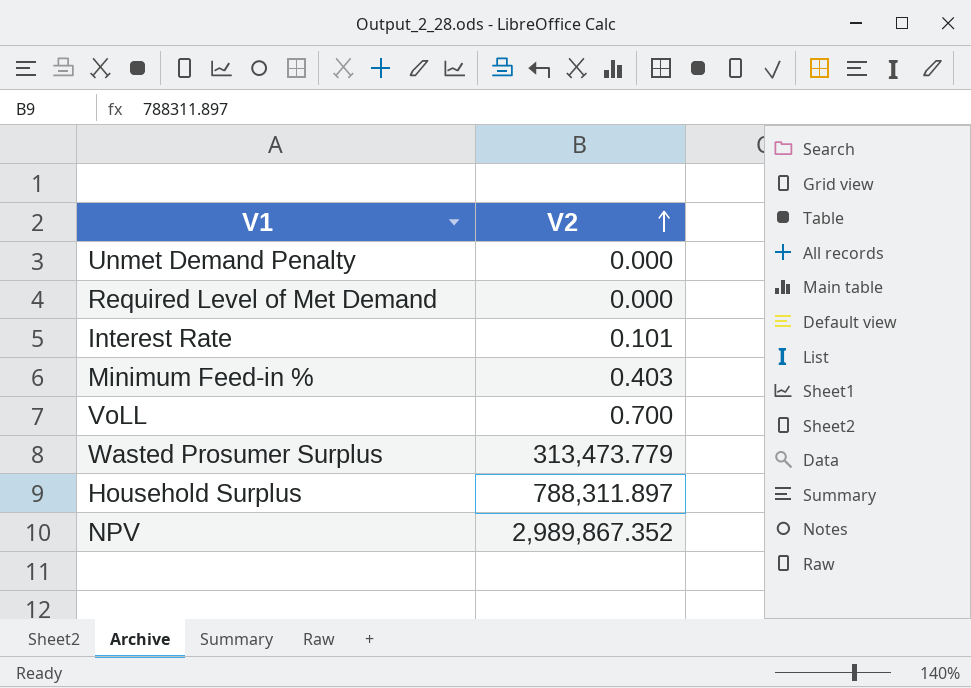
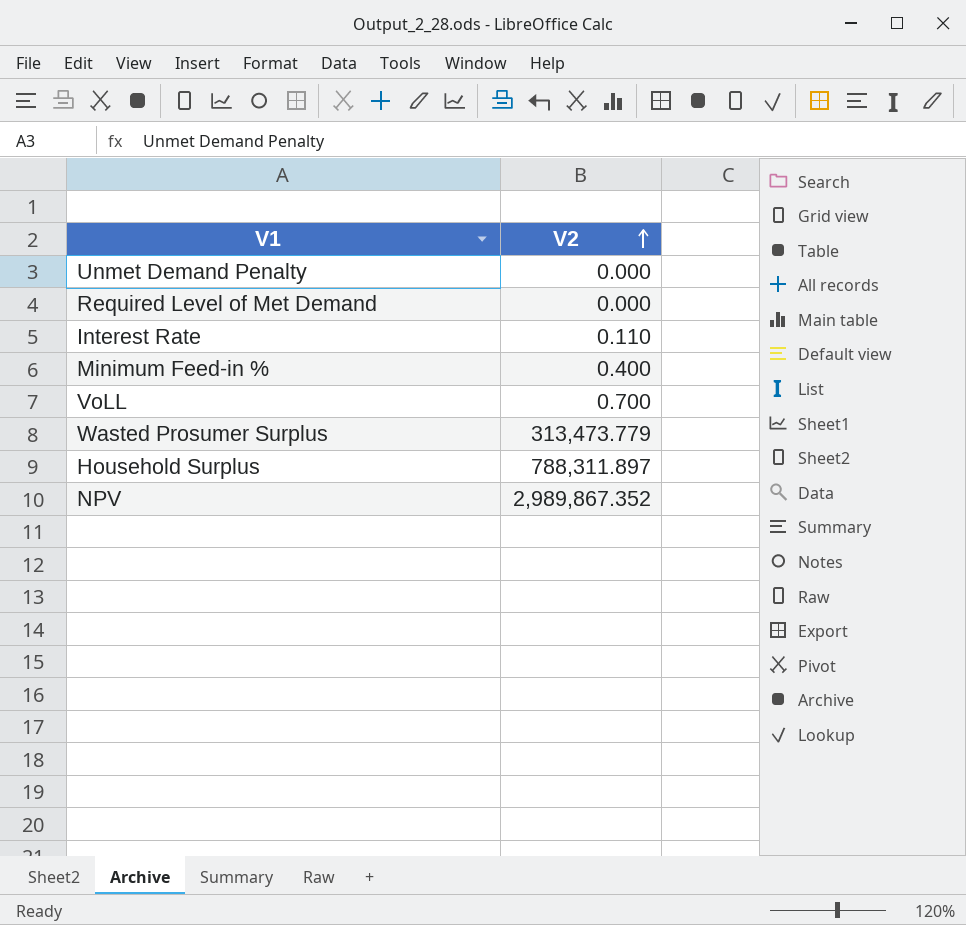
Interest Rate | V2: 0.101 -> 0.110
Minimum Feed-in % | V2: 0.403 -> 0.400

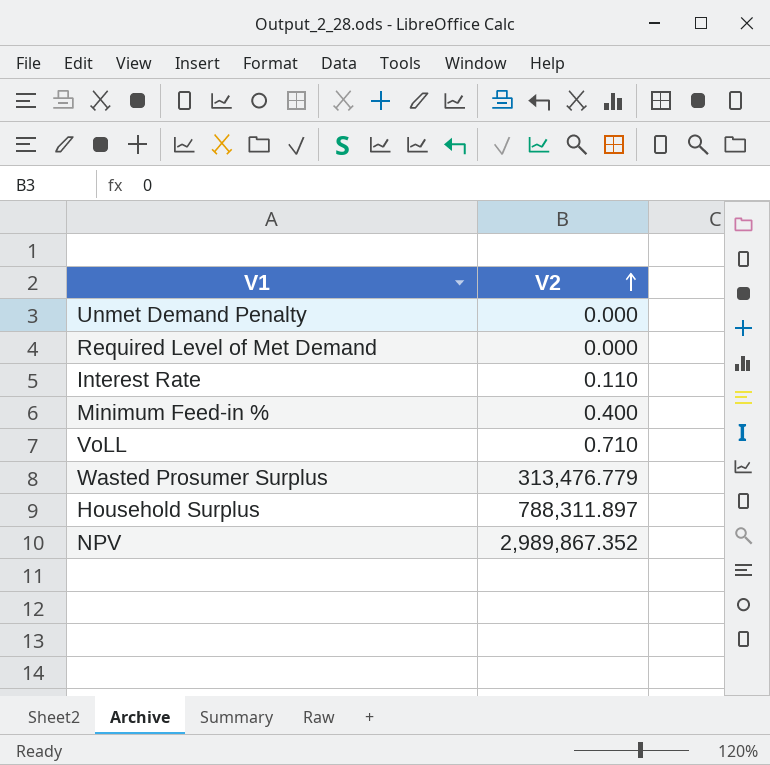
VoLL | V2: 0.700 -> 0.710
Wasted Prosumer Surplus | V2: 313,473.779 -> 313,476.779

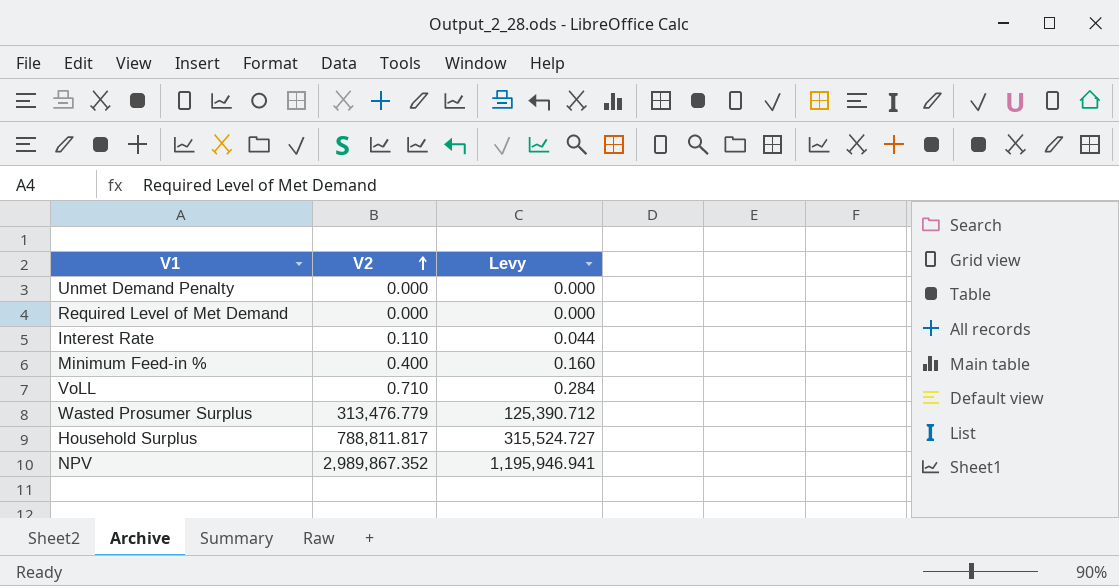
column Levy | formula: none -> [V2] * 0.4
Household Surplus | V2: 788,311.897 -> 788,811.817

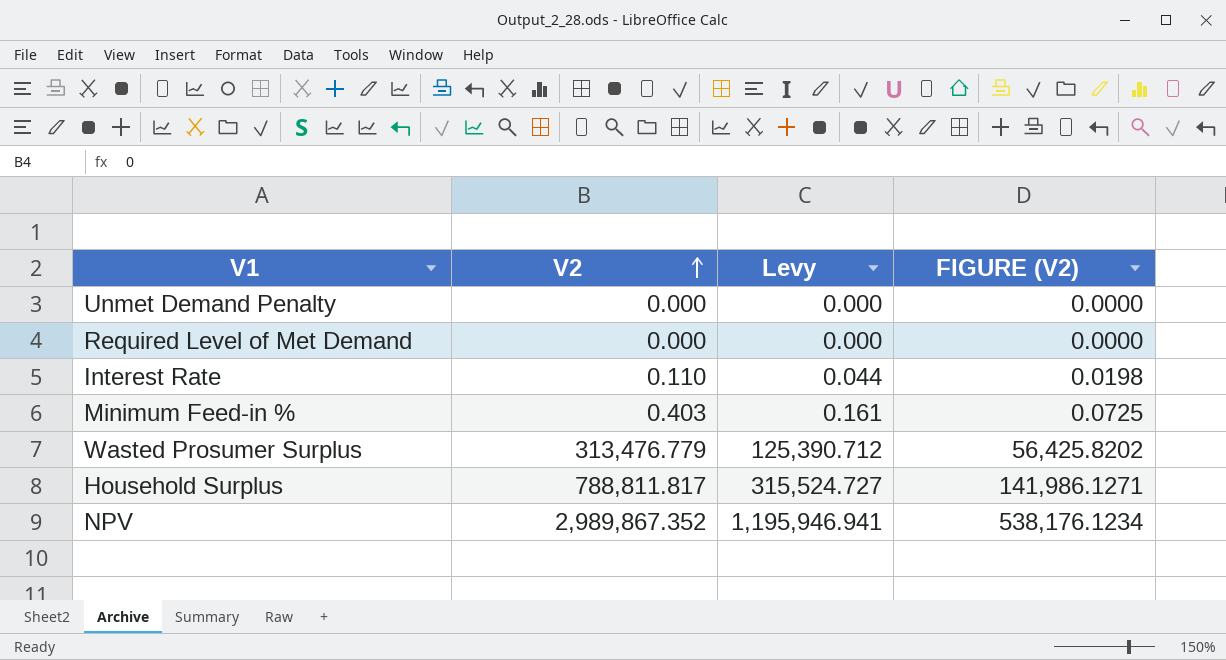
column FIGURE (V2) | formula: none -> [V2] * 0.18
row VoLL: 0.710 | 0.284 -> none
Minimum Feed-in % | V2: 0.400 -> 0.403
Minimum Feed-in % | Levy: 0.160 -> 0.161

